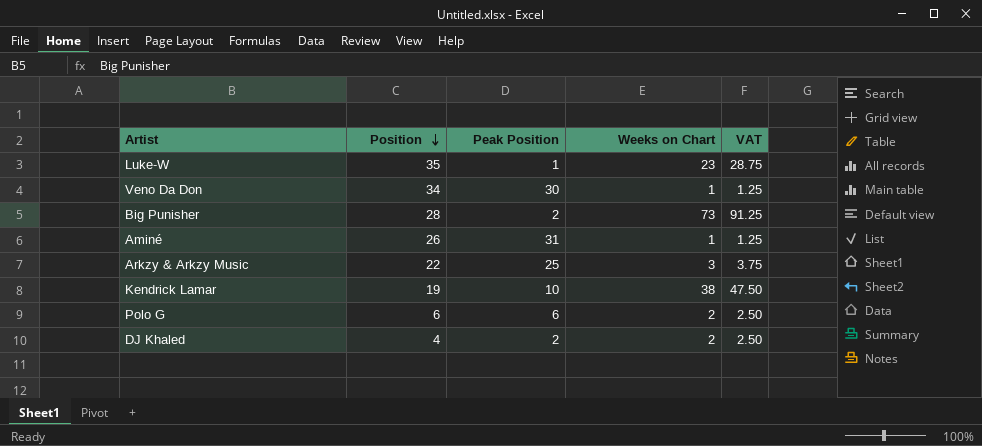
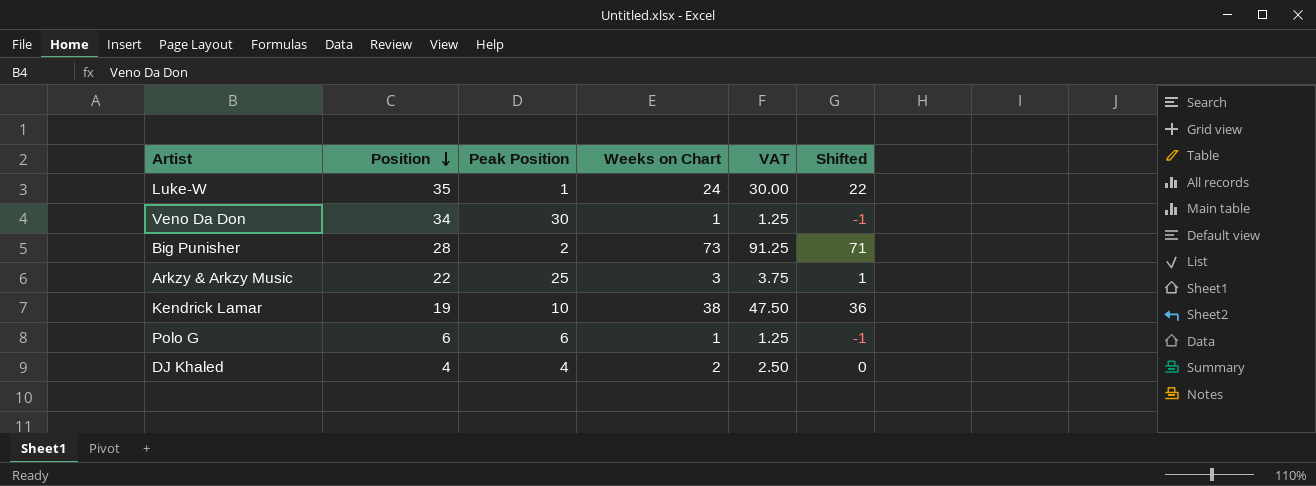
column Shifted | formula: none -> [Weeks on Chart] - 2
row Aminé: 26 | 31 | 1 | 1.25 -> none
Luke-W | Weeks on Chart: 23 -> 24
Luke-W | VAT: 28.75 -> 30.00
Polo G | Weeks on Chart: 2 -> 1
Polo G | VAT: 2.50 -> 1.25
DJ Khaled | Peak Position: 2 -> 4

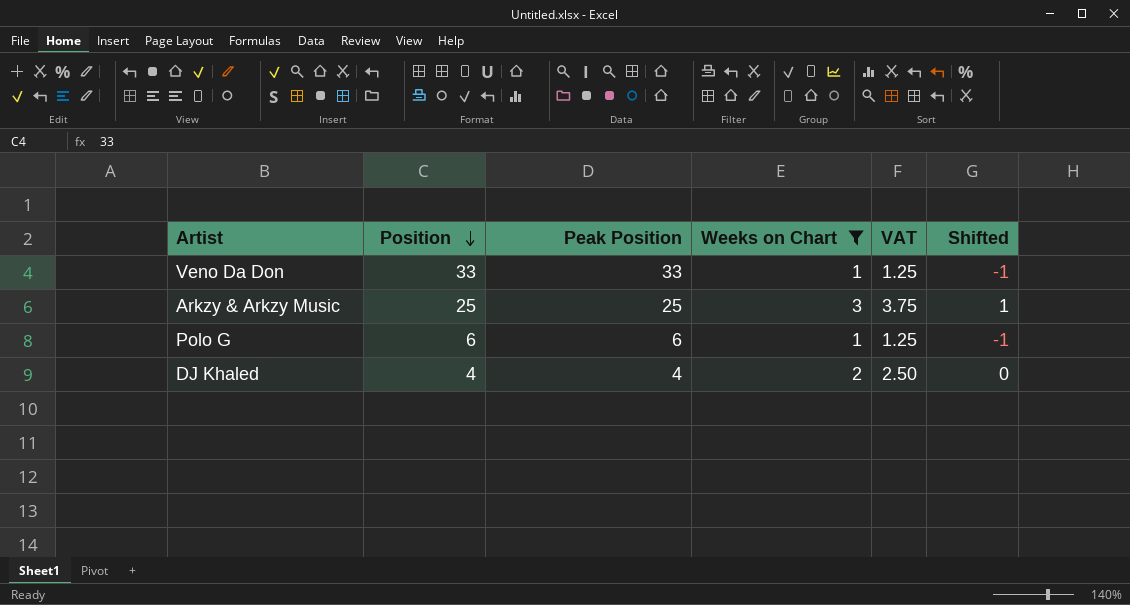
filter: none -> Weeks on Chart <= 3
Veno Da Don | Position: 34 -> 33
Veno Da Don | Peak Position: 30 -> 33
Arkzy & Arkzy Music | Position: 22 -> 25

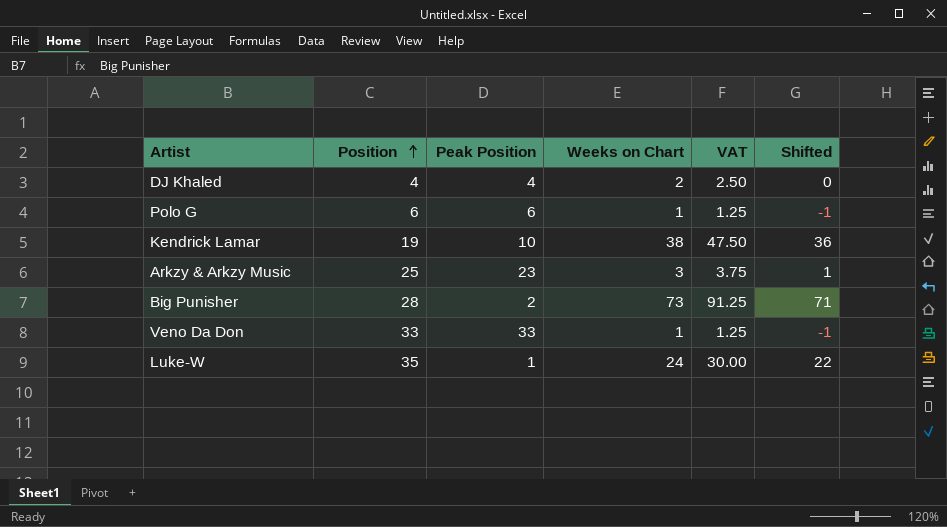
filter: Weeks on Chart <= 3 -> none
row order: Position descending -> Position ascending
Arkzy & Arkzy Music | Peak Position: 25 -> 23

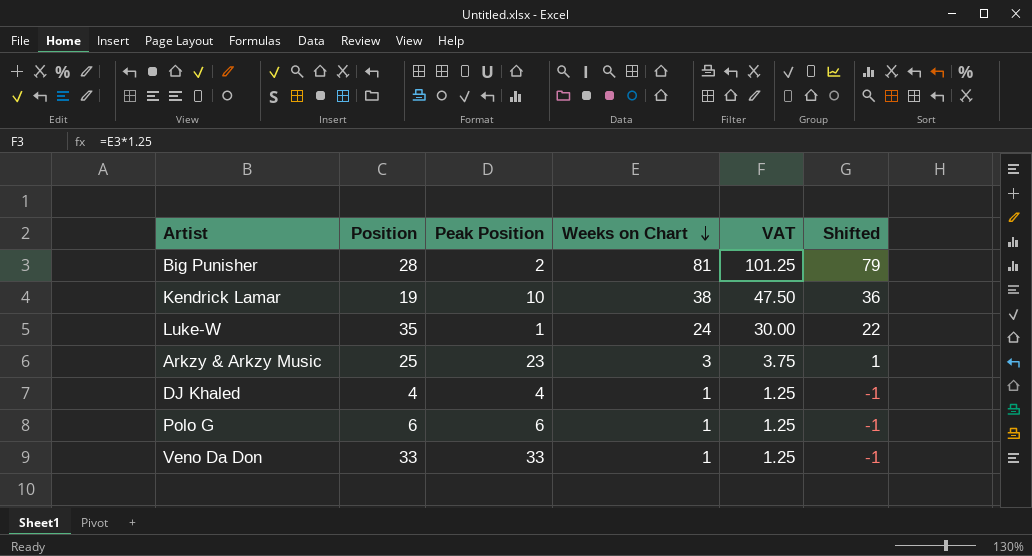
row order: Position ascending -> Weeks on Chart descending
Big Punisher | Weeks on Chart: 73 -> 81
Big Punisher | VAT: 91.25 -> 101.25
Big Punisher | Shifted: 71 -> 79
DJ Khaled | Weeks on Chart: 2 -> 1
DJ Khaled | VAT: 2.50 -> 1.25
DJ Khaled | Shifted: 0 -> -1

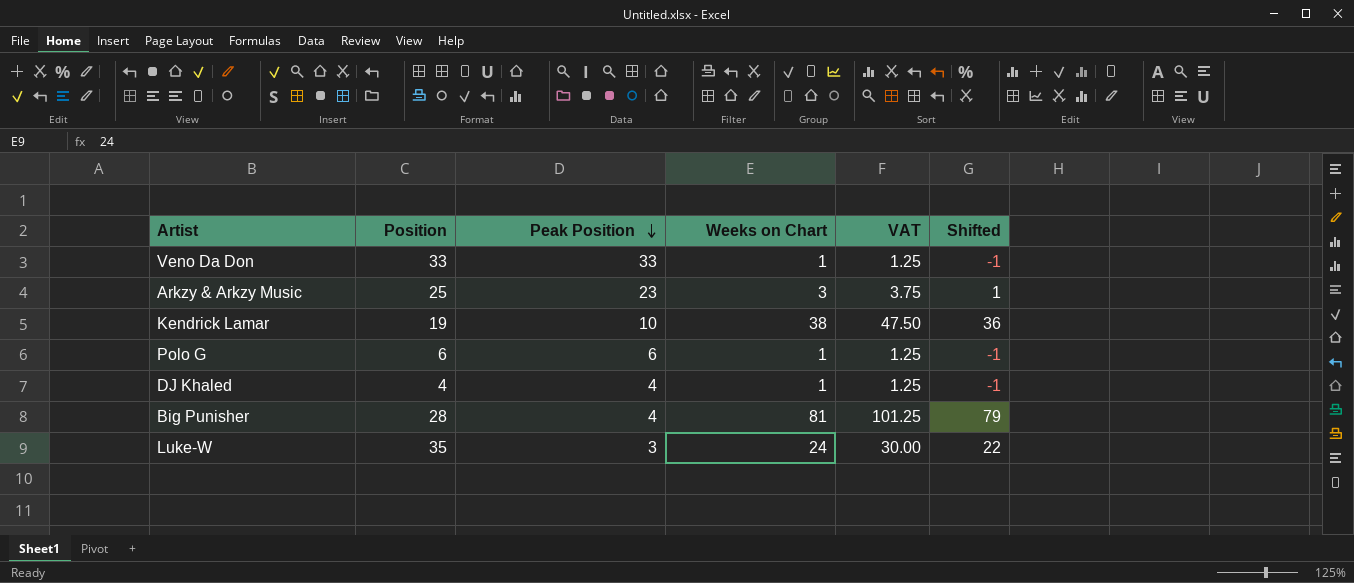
row order: Weeks on Chart descending -> Peak Position descending
Big Punisher | Peak Position: 2 -> 4
Luke-W | Peak Position: 1 -> 3

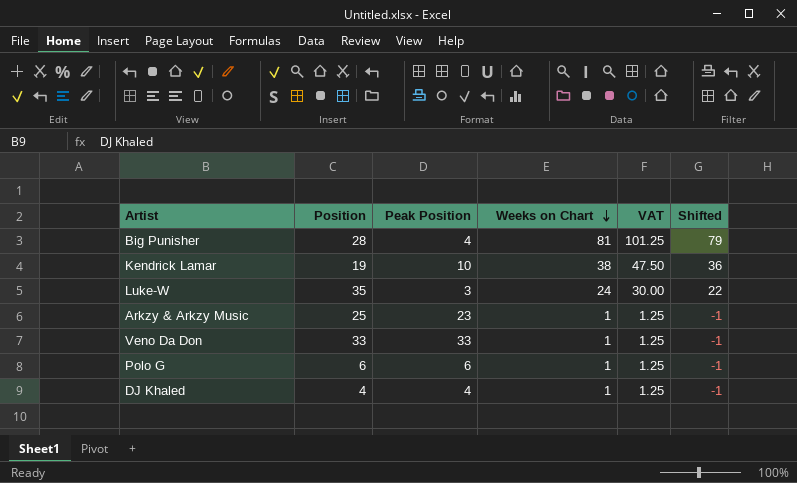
row order: Peak Position descending -> Weeks on Chart descending
Arkzy & Arkzy Music | Weeks on Chart: 3 -> 1
Arkzy & Arkzy Music | VAT: 3.75 -> 1.25
Arkzy & Arkzy Music | Shifted: 1 -> -1

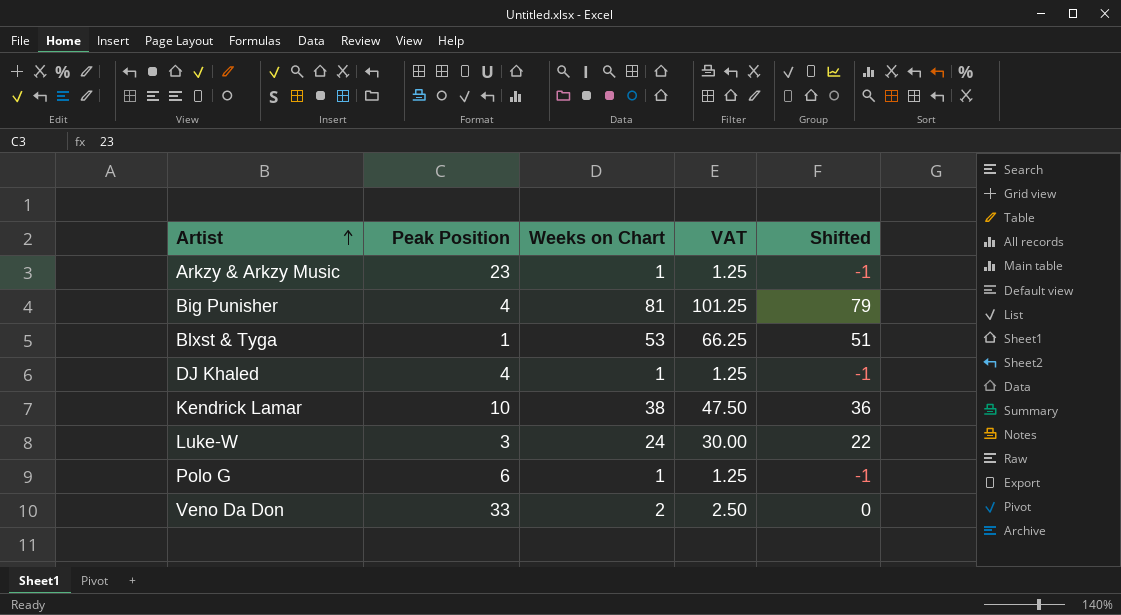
row order: Weeks on Chart descending -> Artist ascending
column Position | position: 2 -> none
row Blxst & Tyga: none -> 1 | 53 | 66.25 | 51
Veno Da Don | Weeks on Chart: 1 -> 2
Veno Da Don | VAT: 1.25 -> 2.50
Veno Da Don | Shifted: -1 -> 0

